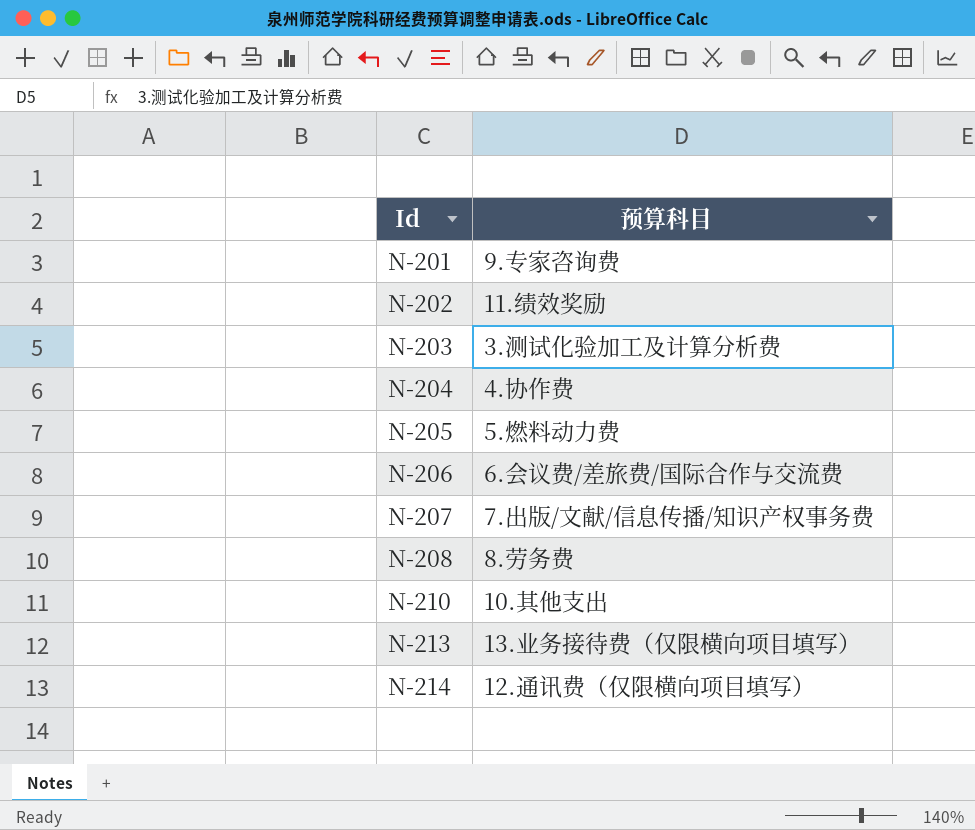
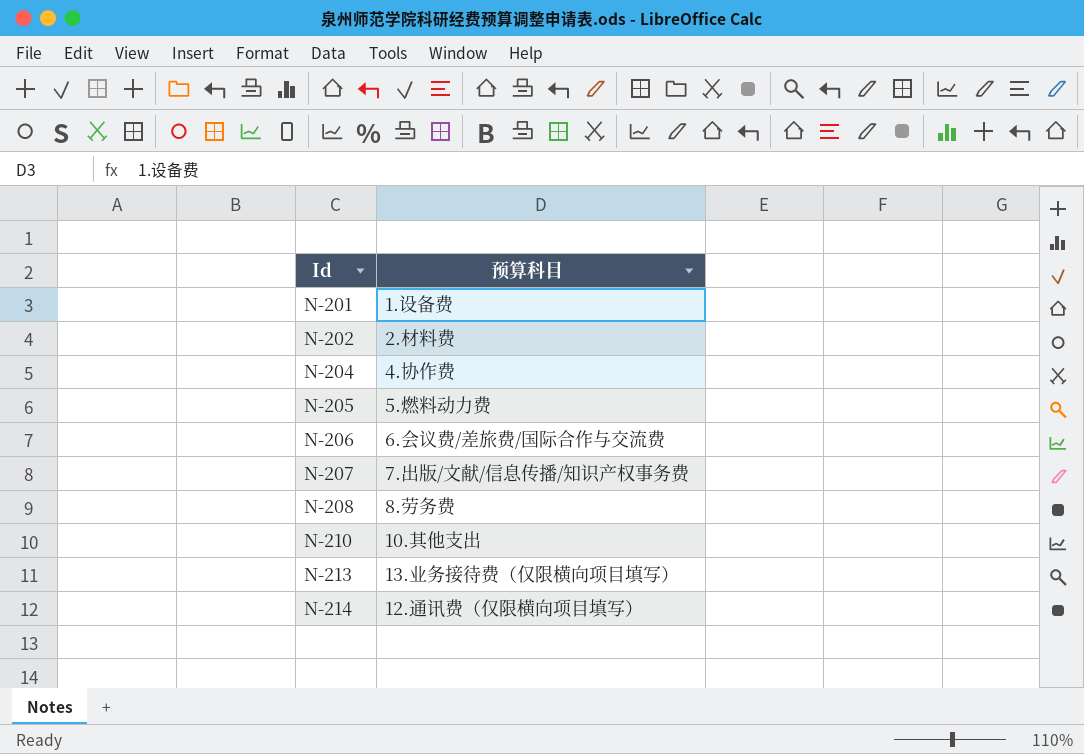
row N-203: 3.测试化验加工及计算分析费 -> none
N-201 | 预算科目: 9.专家咨询费 -> 1.设备费
N-202 | 预算科目: 11.绩效奖励 -> 2.材料费

